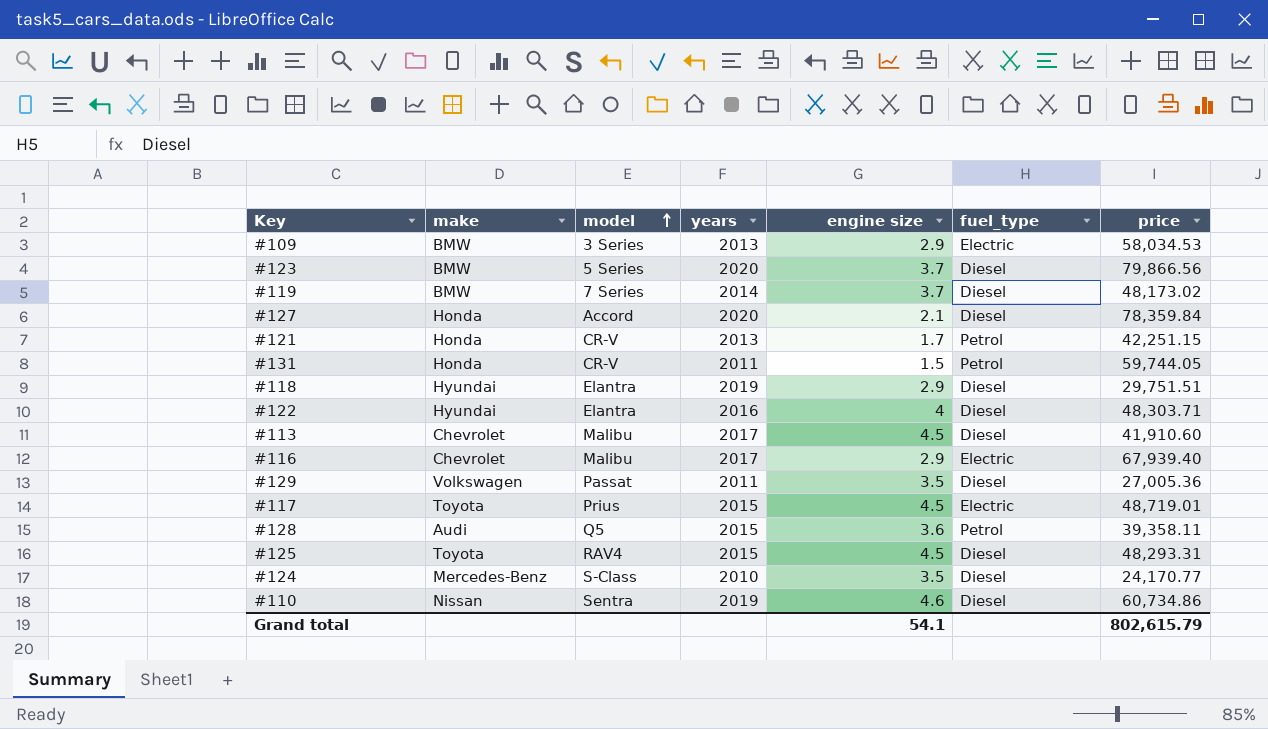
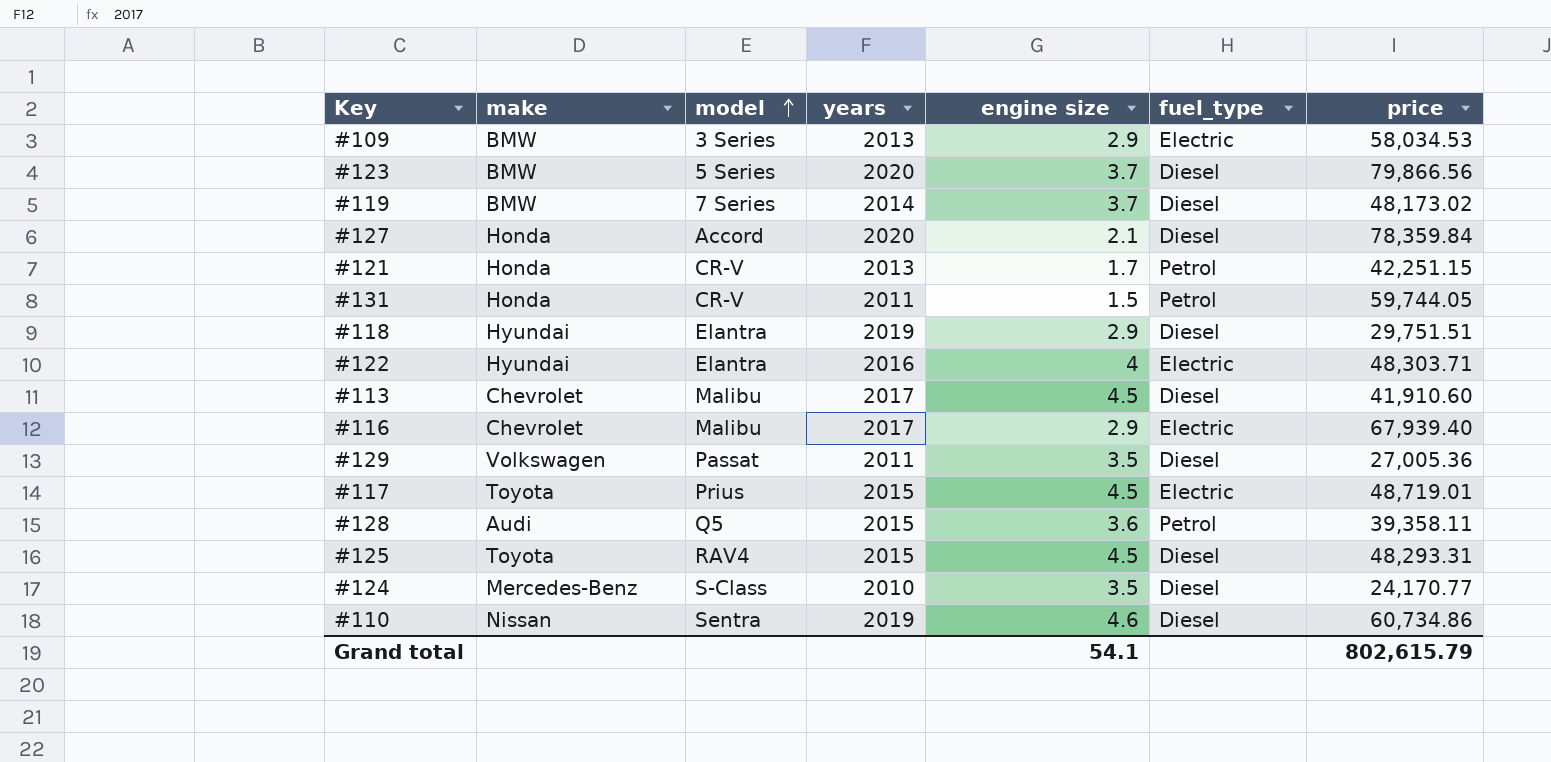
#122 | fuel_type: Diesel -> Electric

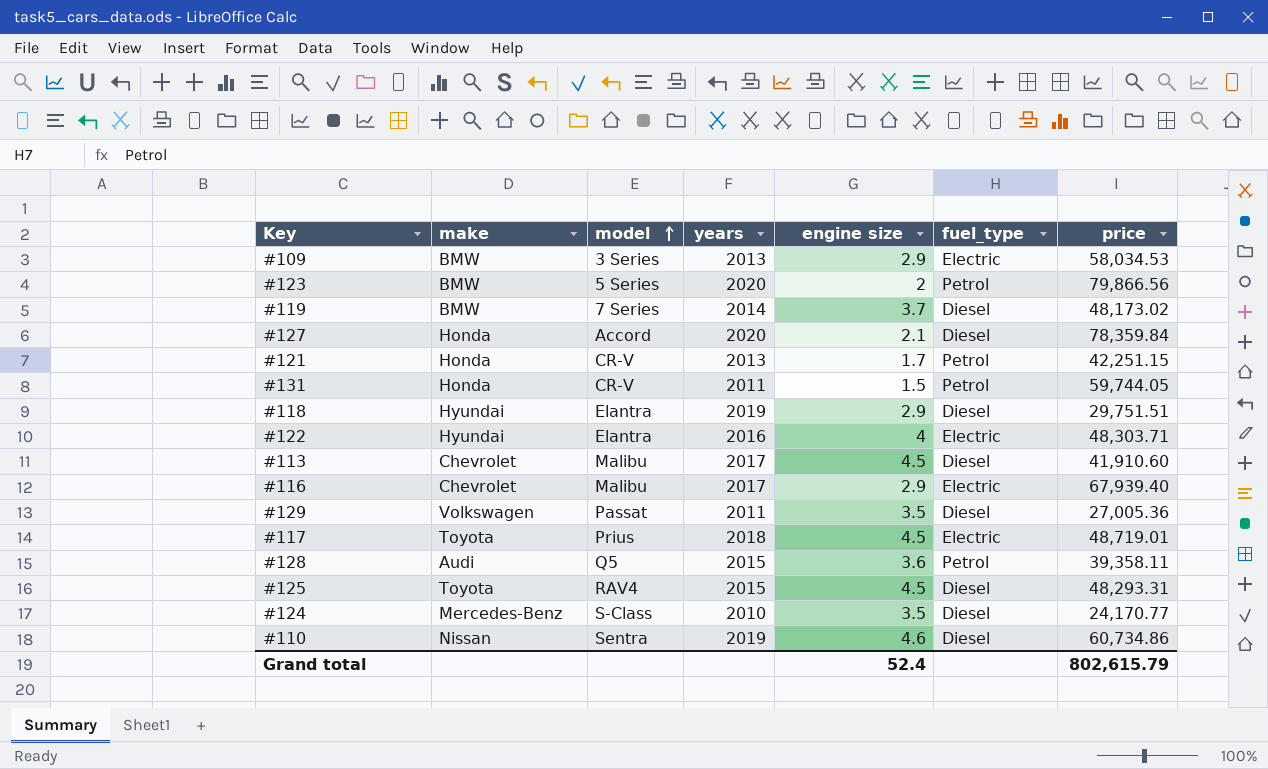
#123 | engine size: 3.7 -> 2
#123 | fuel_type: Diesel -> Petrol
#117 | years: 2015 -> 2018
Grand total | engine size: 54.1 -> 52.4

